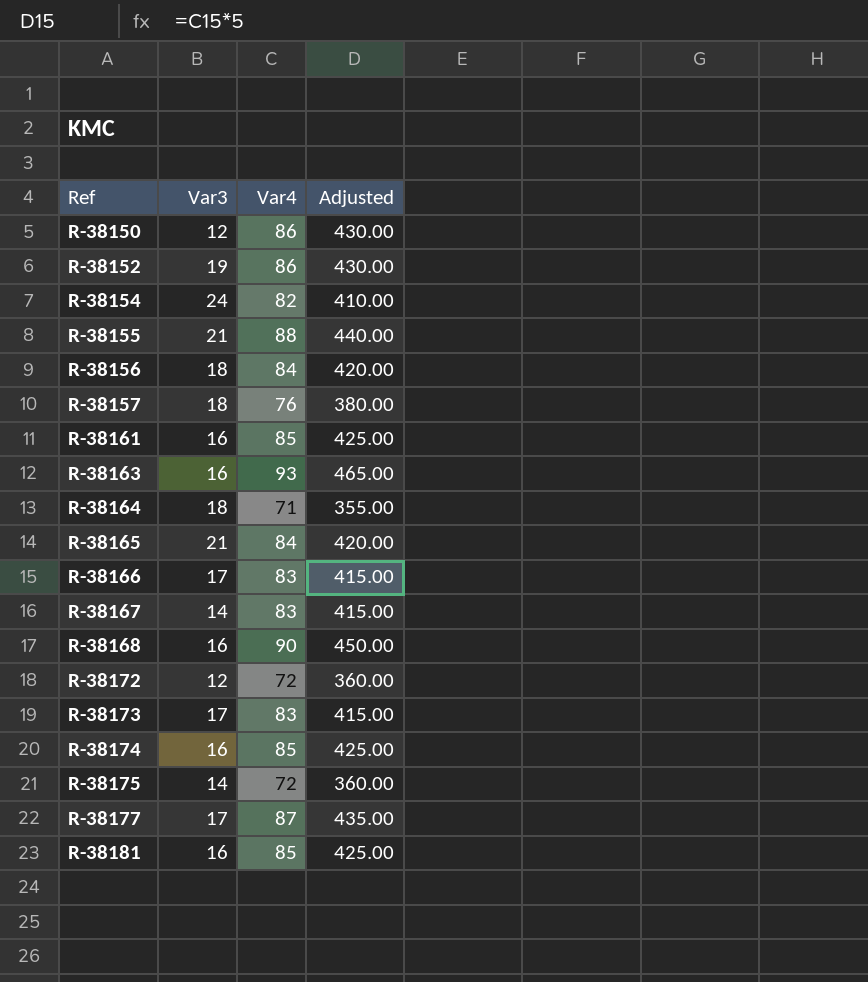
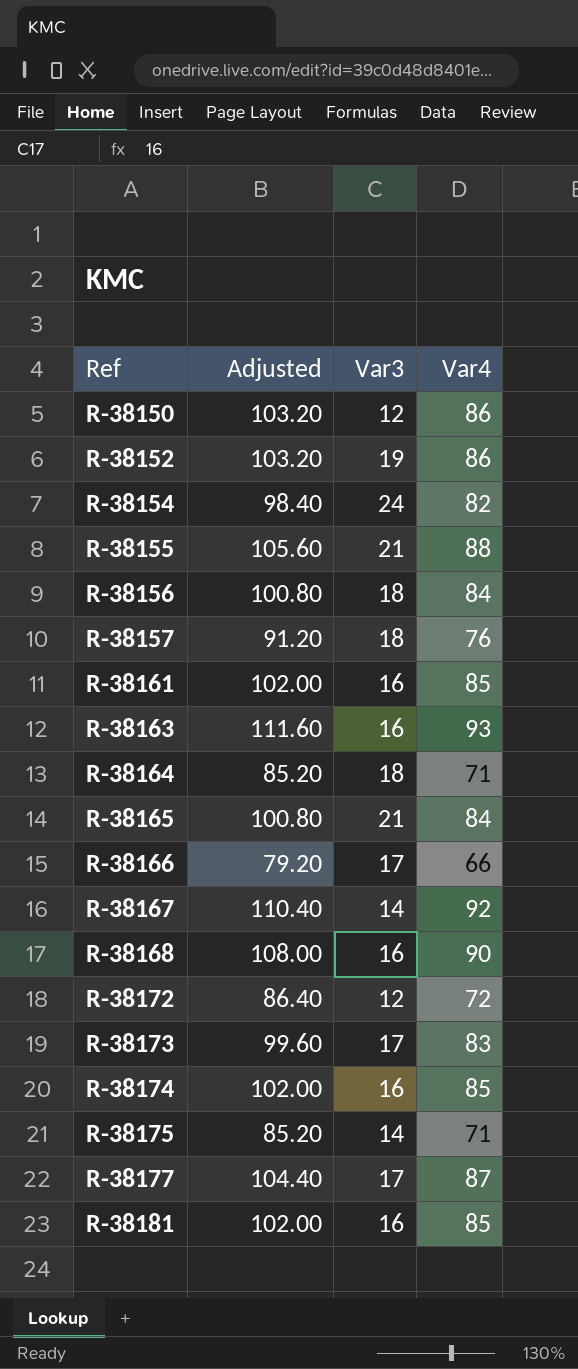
column Adjusted | formula: [Var4] * 5 -> [Var4] * 1.2
column Adjusted | position: 4 -> 2
R-38166 | Var4: 83 -> 66
R-38167 | Var4: 83 -> 92
R-38175 | Var4: 72 -> 71

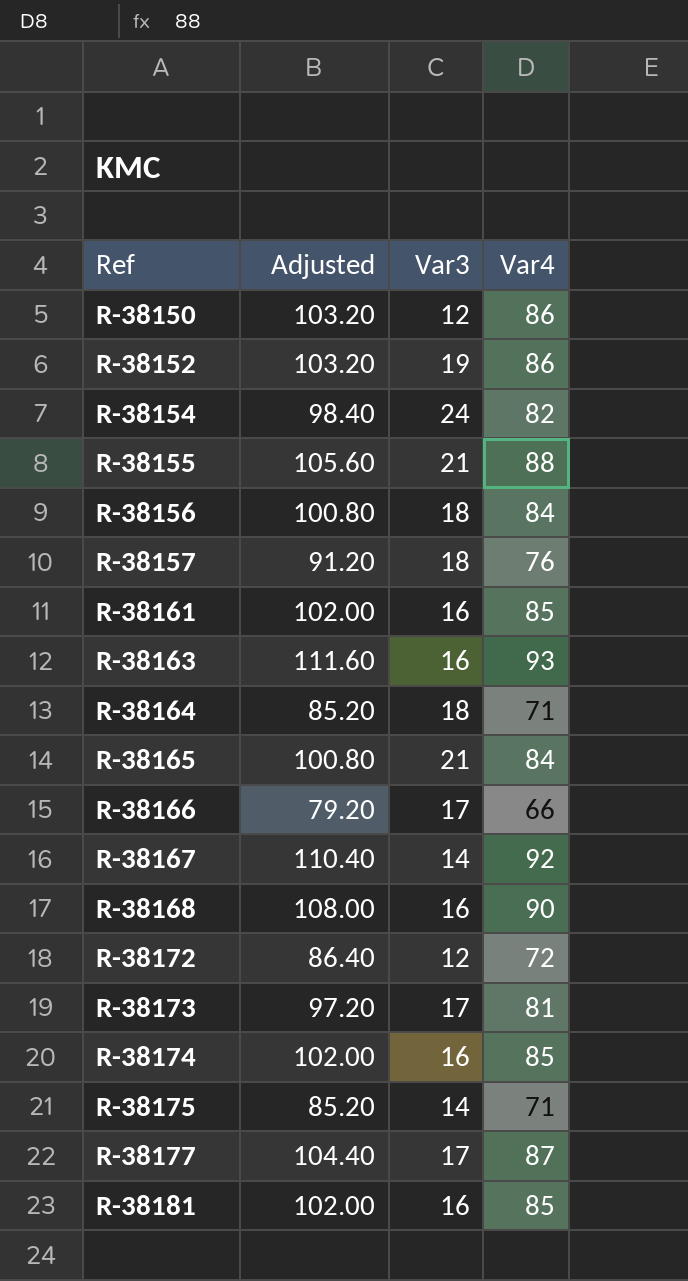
R-38173 | Adjusted: 99.60 -> 97.20
R-38173 | Var4: 83 -> 81

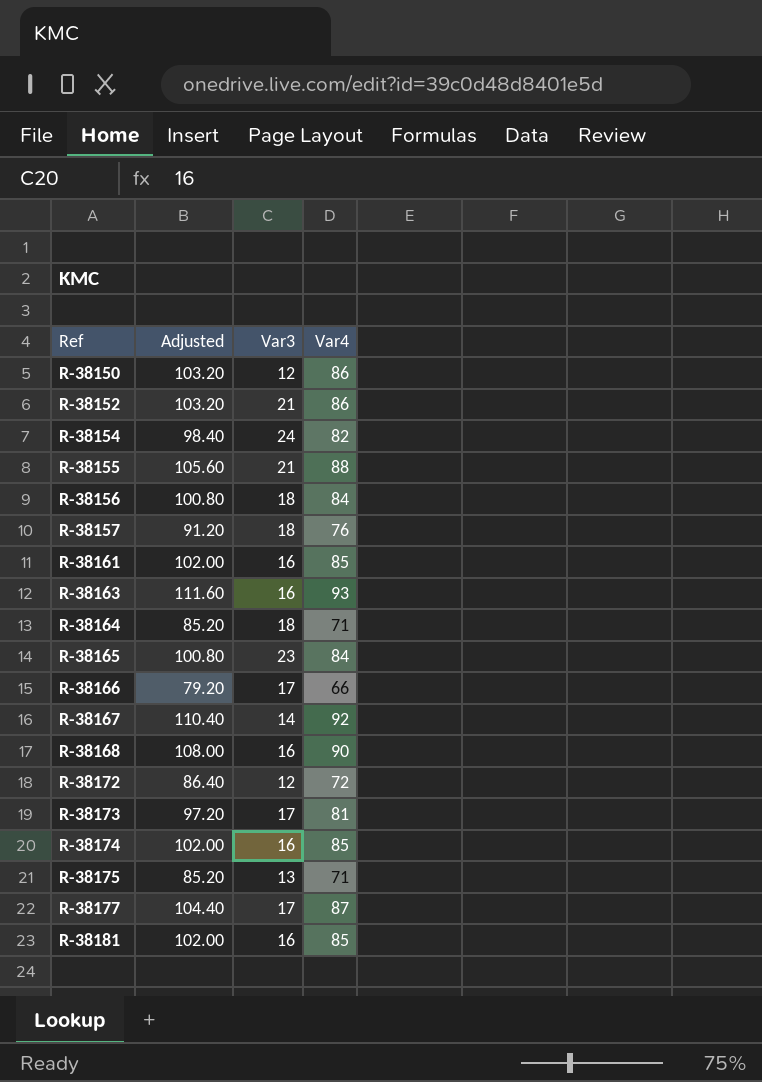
R-38152 | Var3: 19 -> 21
R-38165 | Var3: 21 -> 23
R-38175 | Var3: 14 -> 13

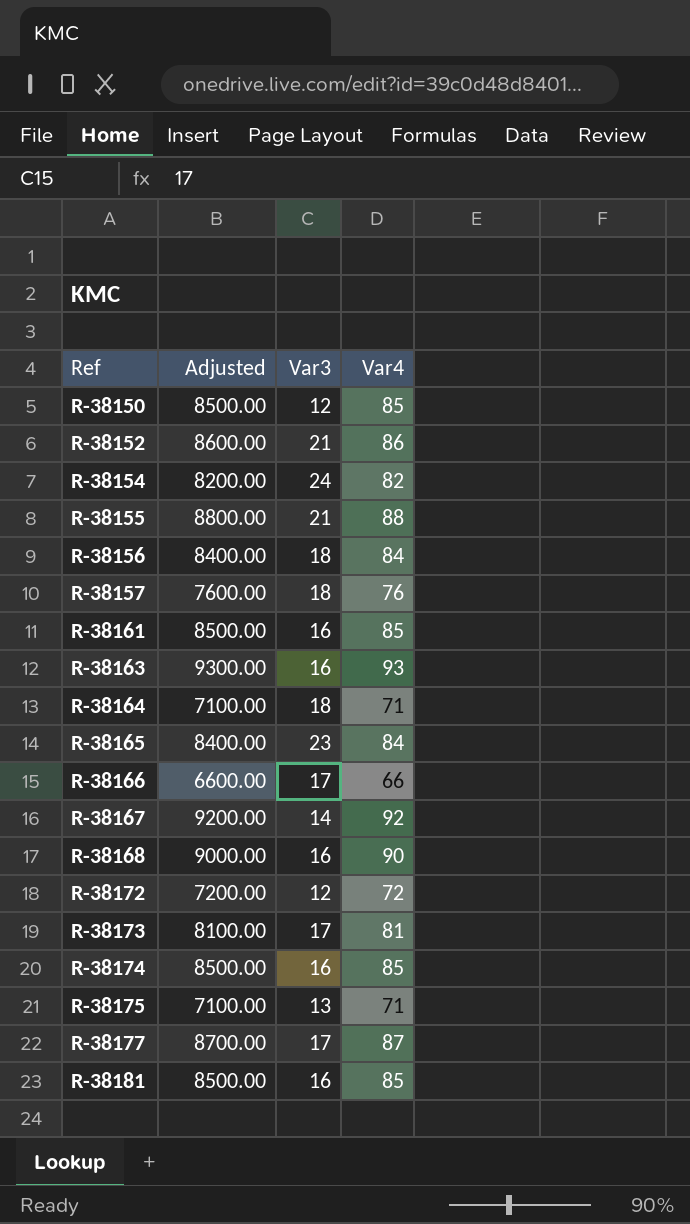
column Adjusted | formula: [Var4] * 1.2 -> [Var4] * 100
R-38150 | Var4: 86 -> 85

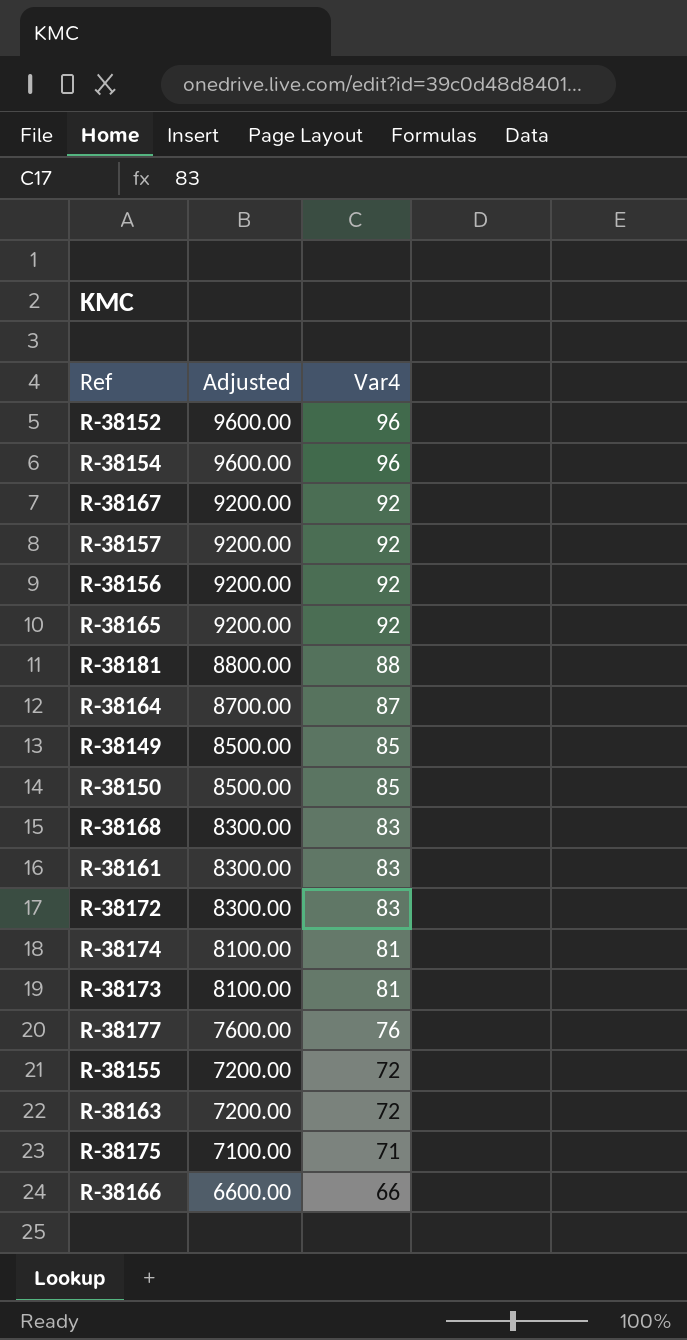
row order: Ref ascending -> Adjusted descending
column Var3 | position: 3 -> none
R-38152 | Adjusted: 8600.00 -> 9600.00
R-38152 | Var4: 86 -> 96
R-38154 | Adjusted: 8200.00 -> 9600.00
R-38154 | Var4: 82 -> 96
R-38157 | Adjusted: 7600.00 -> 9200.00
R-38157 | Var4: 76 -> 92
R-38156 | Adjusted: 8400.00 -> 9200.00
R-38156 | Var4: 84 -> 92
R-38165 | Adjusted: 8400.00 -> 9200.00
R-38165 | Var4: 84 -> 92
R-38181 | Adjusted: 8500.00 -> 8800.00
R-38181 | Var4: 85 -> 88
R-38164 | Adjusted: 7100.00 -> 8700.00
R-38164 | Var4: 71 -> 87
row R-38149: none -> 8500.00 | 85
R-38168 | Adjusted: 9000.00 -> 8300.00
R-38168 | Var4: 90 -> 83
R-38161 | Adjusted: 8500.00 -> 8300.00
R-38161 | Var4: 85 -> 83
R-38172 | Adjusted: 7200.00 -> 8300.00
R-38172 | Var4: 72 -> 83
R-38174 | Adjusted: 8500.00 -> 8100.00
R-38174 | Var4: 85 -> 81
R-38177 | Adjusted: 8700.00 -> 7600.00
R-38177 | Var4: 87 -> 76
R-38155 | Adjusted: 8800.00 -> 7200.00
R-38155 | Var4: 88 -> 72
R-38163 | Adjusted: 9300.00 -> 7200.00
R-38163 | Var4: 93 -> 72

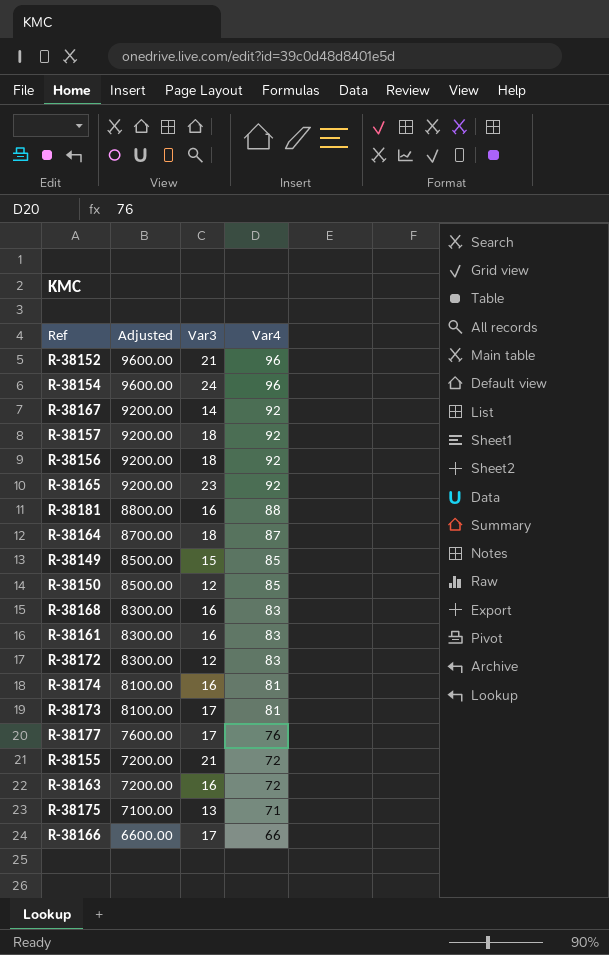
column Var3 | position: none -> 3

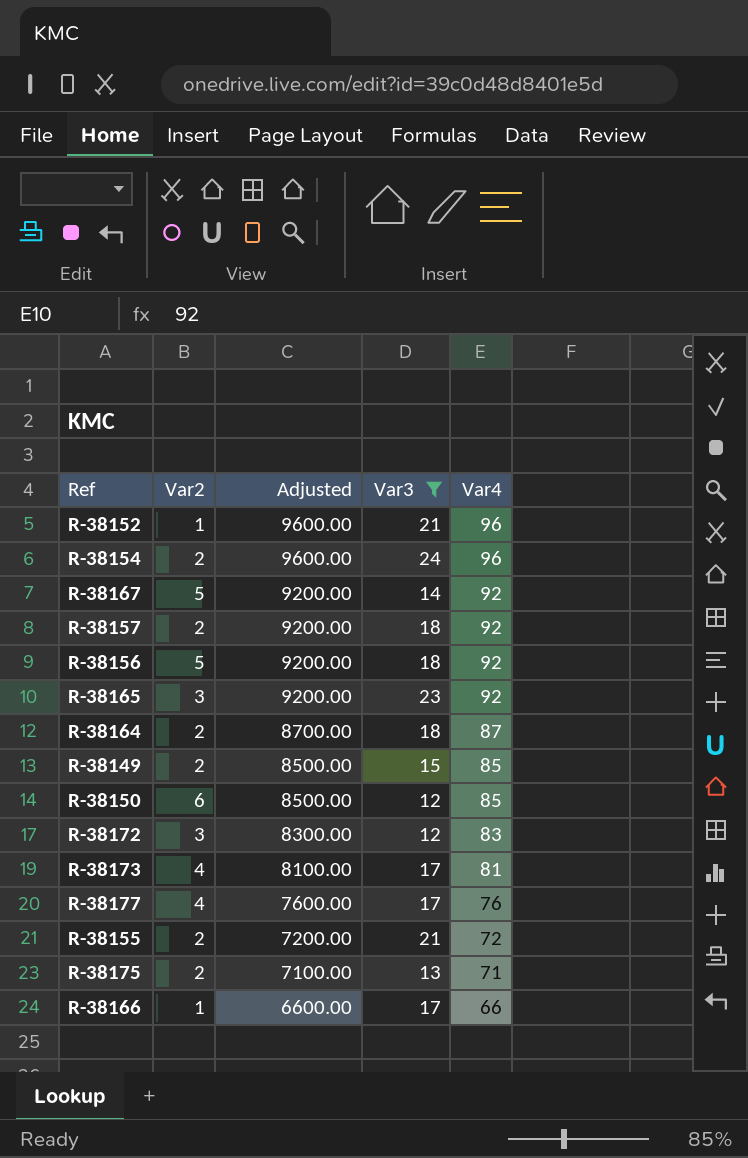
filter: none -> Var3 != 16
column Var2 | position: none -> 2

